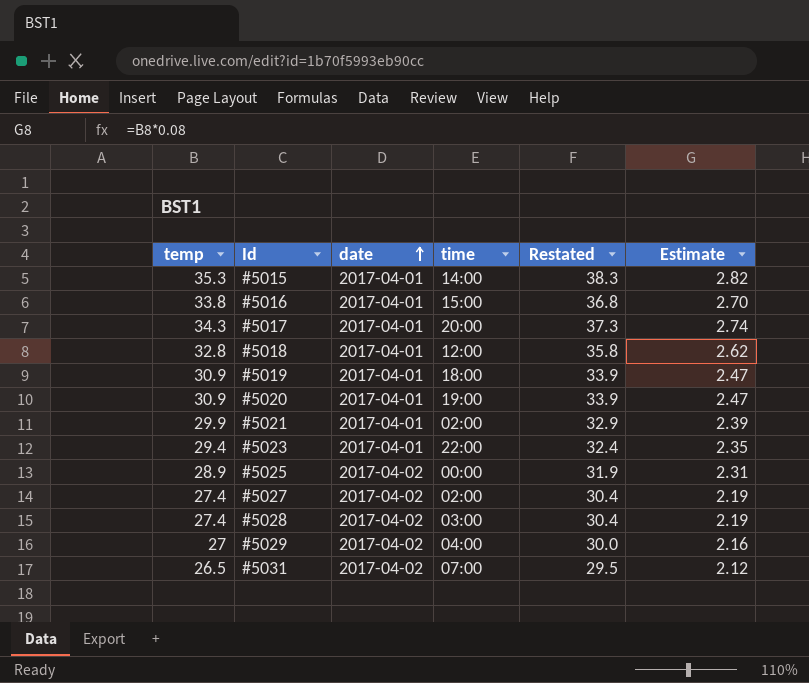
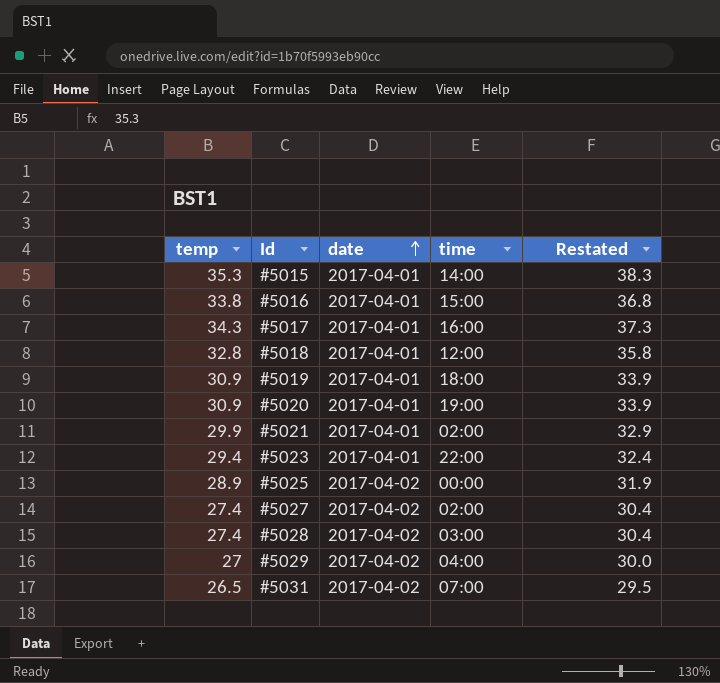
column Estimate | formula: [temp] * 0.08 -> none
#5017 | time: 20:00 -> 16:00

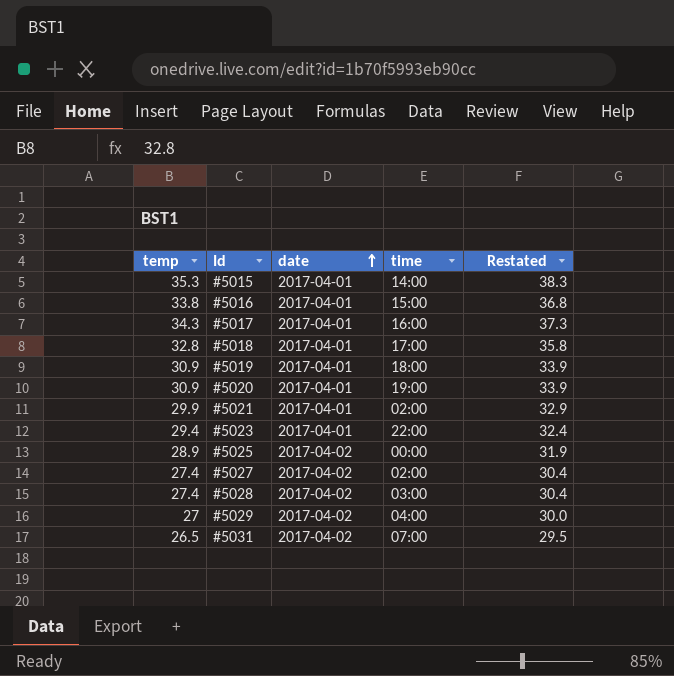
#5018 | time: 12:00 -> 17:00

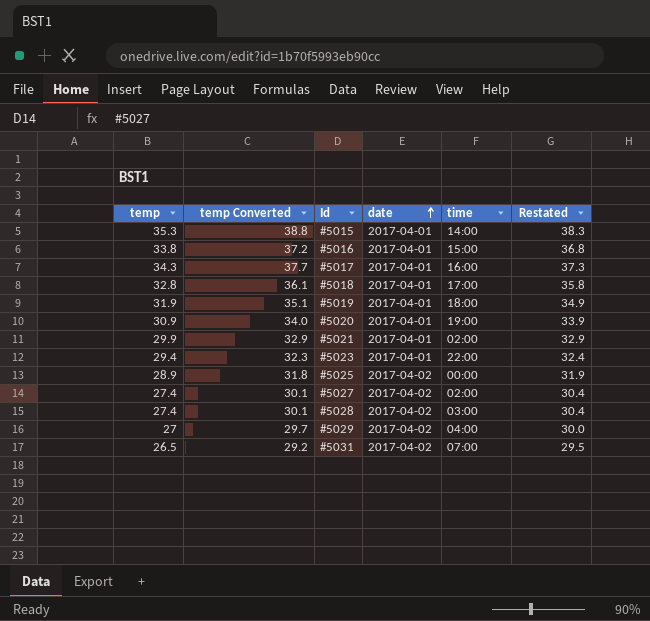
column temp Converted | formula: none -> [temp] * 1.1
#5019 | temp: 30.9 -> 31.9
#5019 | Restated: 33.9 -> 34.9

